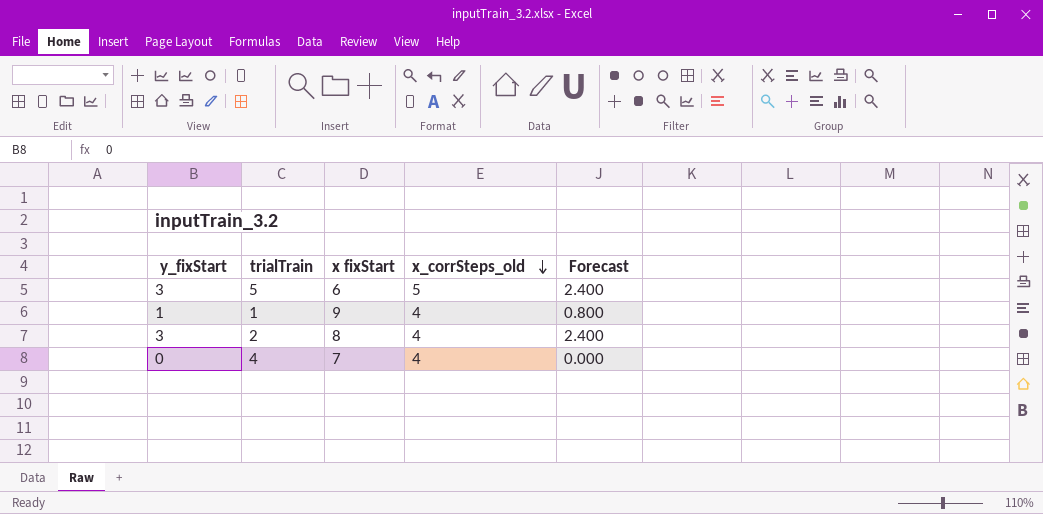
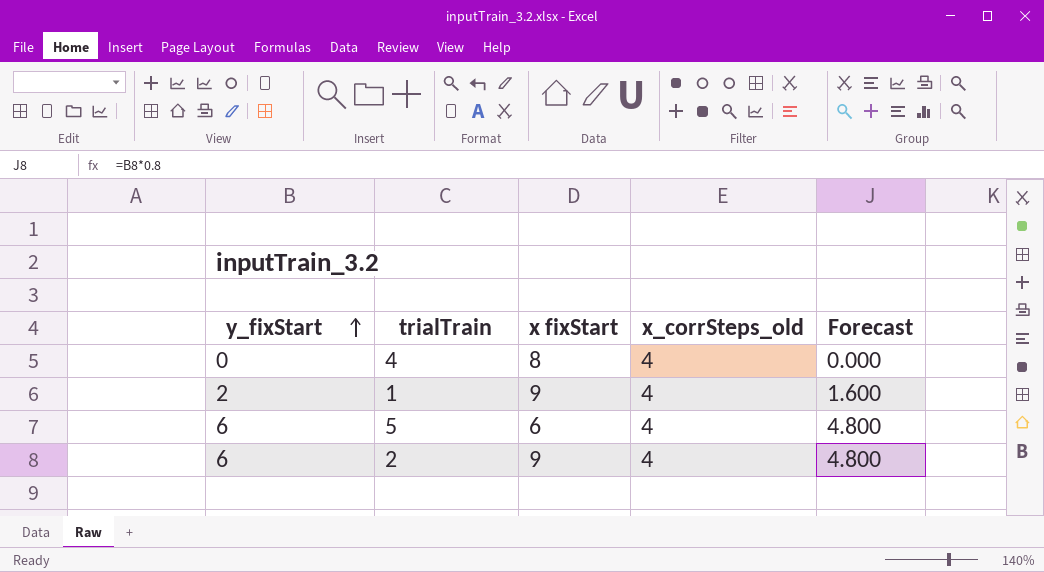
row order: x_corrSteps_old descending -> y_fixStart ascending
4 | x fixStart: 7 -> 8
1 | y_fixStart: 1 -> 2
1 | Forecast: 0.800 -> 1.600
5 | y_fixStart: 3 -> 6
5 | x_corrSteps_old: 5 -> 4
5 | Forecast: 2.400 -> 4.800
2 | y_fixStart: 3 -> 6
2 | x fixStart: 8 -> 9
2 | Forecast: 2.400 -> 4.800

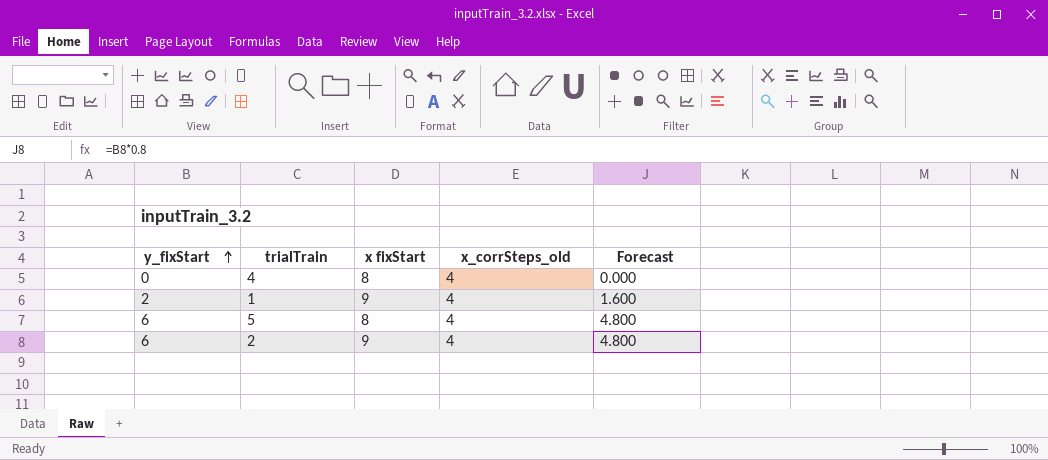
5 | x fixStart: 6 -> 8

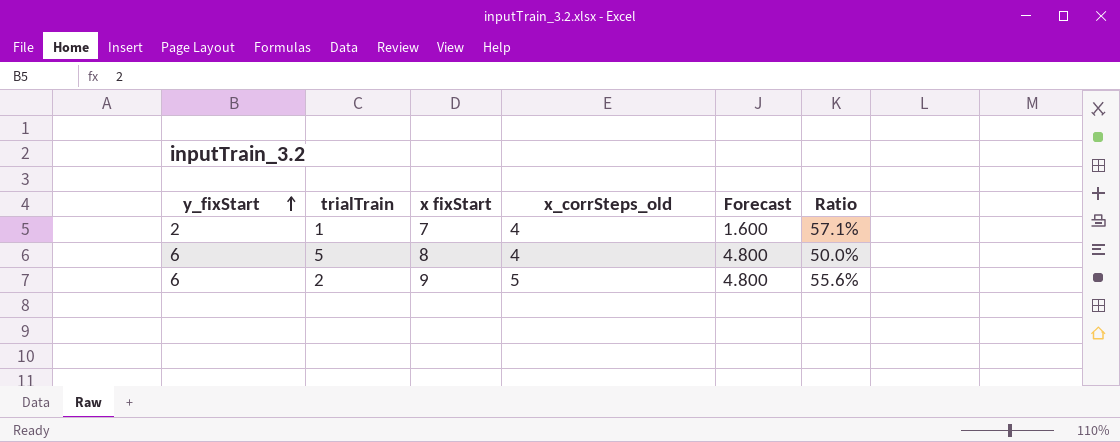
column Ratio | formula: none -> [x_corrSteps_old] / [x fixStart]
row 4: 0 | 8 | 4 | 0.000 -> none
1 | x fixStart: 9 -> 7
2 | x_corrSteps_old: 4 -> 5

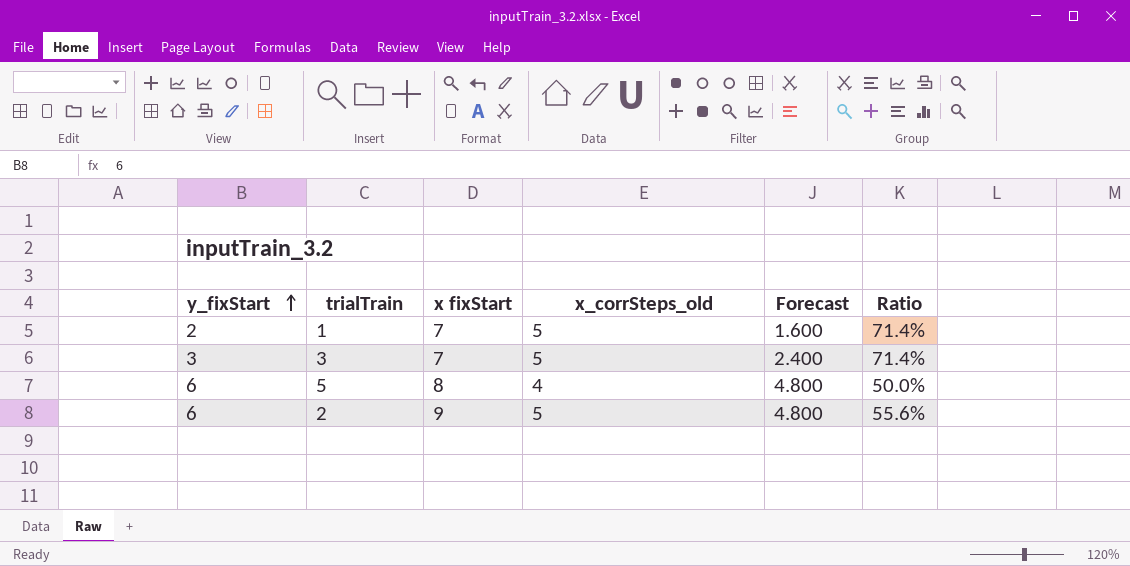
1 | x_corrSteps_old: 4 -> 5
1 | Ratio: 57.1% -> 71.4%
row 3: none -> 3 | 7 | 5 | 2.400 | 71.4%

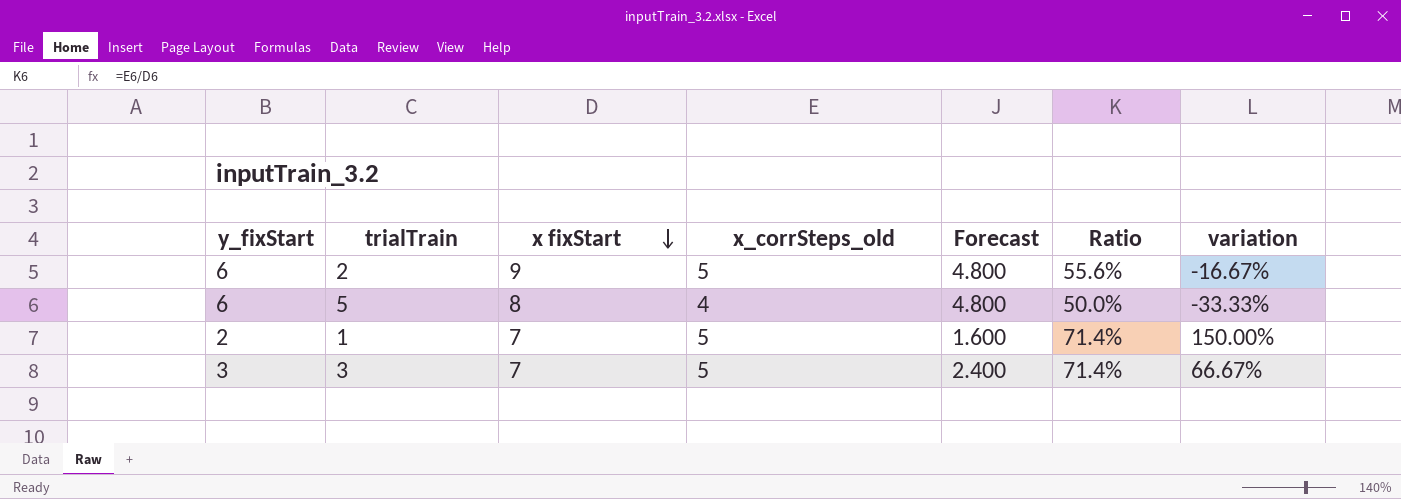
row order: y_fixStart ascending -> x fixStart descending
column variation | formula: none -> ([x_corrSteps_old] - [y_fixStart]) / [y_fixStart]

